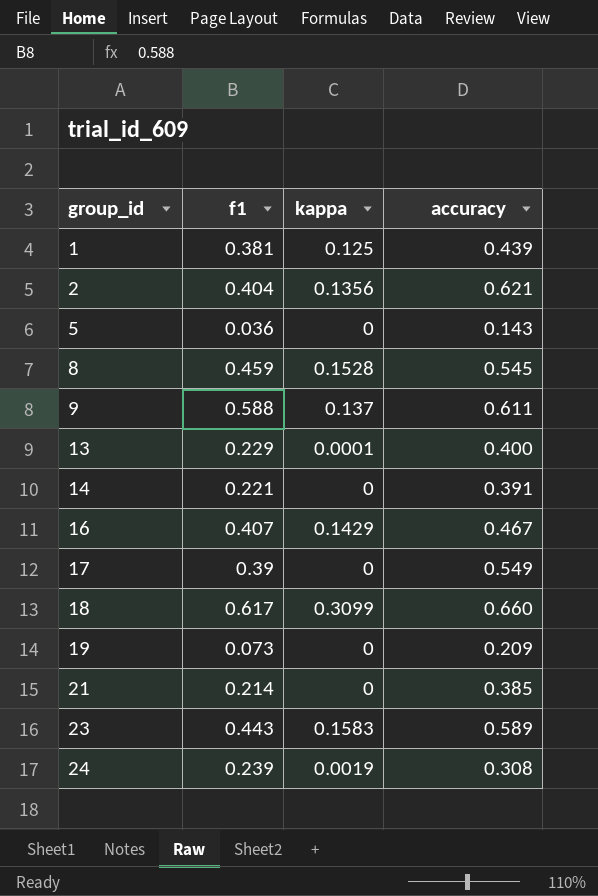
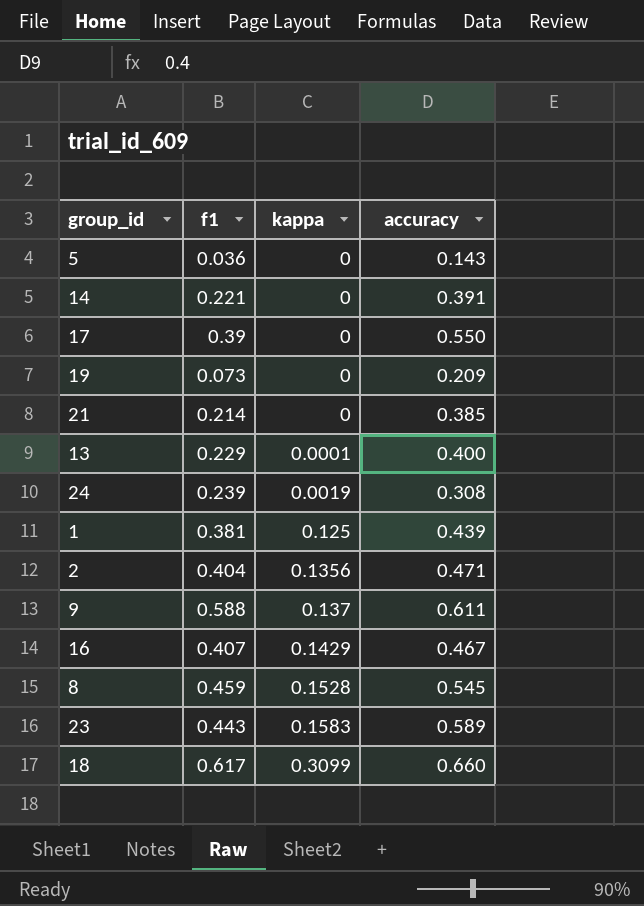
row order: group_id ascending -> kappa ascending
17 | accuracy: 0.549 -> 0.550
2 | accuracy: 0.621 -> 0.471

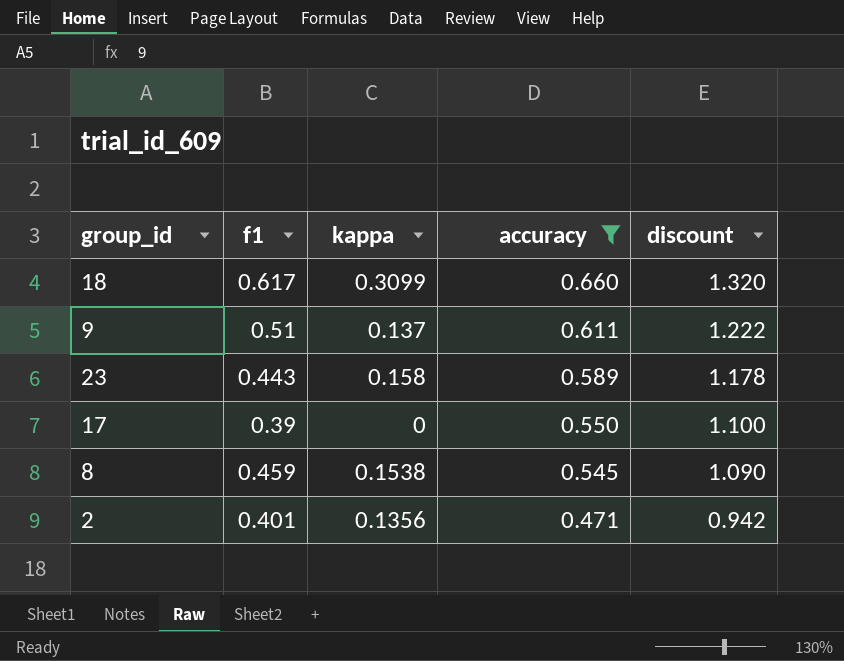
filter: none -> accuracy >= 0.471
row order: kappa ascending -> accuracy descending
column discount | formula: none -> [accuracy] * 2
9 | f1: 0.588 -> 0.51
23 | kappa: 0.1583 -> 0.158
8 | kappa: 0.1528 -> 0.1538
2 | f1: 0.404 -> 0.401

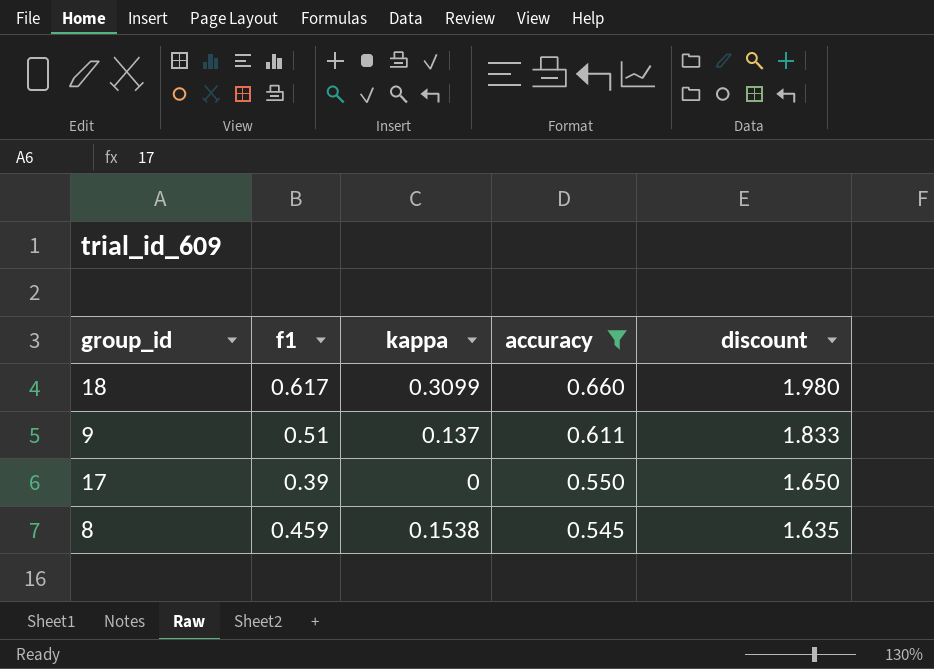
column discount | formula: [accuracy] * 2 -> [accuracy] * 3
row 23: 0.443 | 0.158 | 0.589 | 1.178 -> none
row 2: 0.401 | 0.1356 | 0.471 | 0.942 -> none

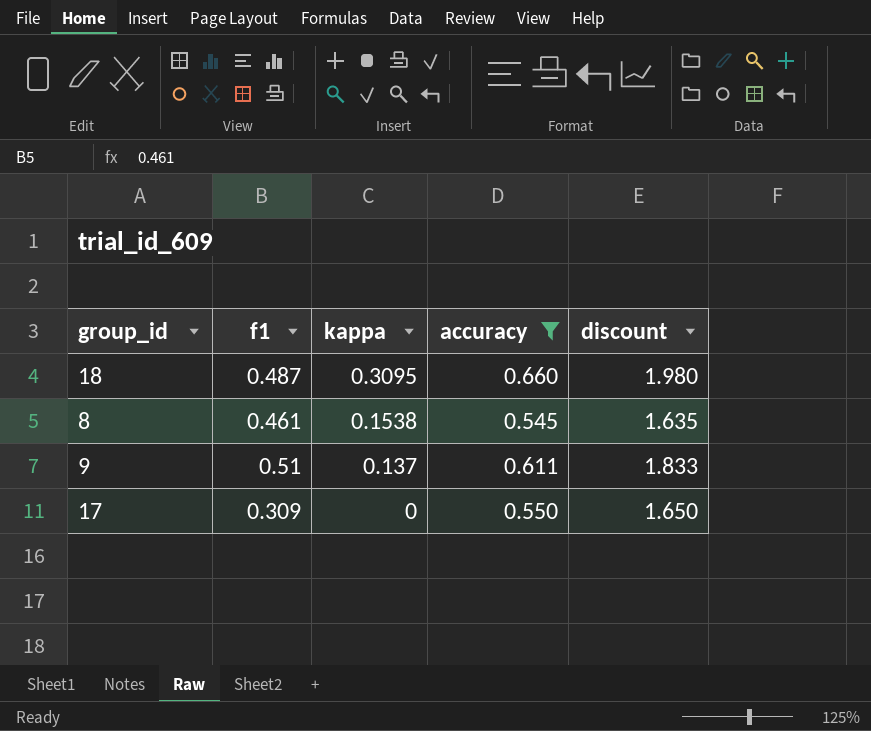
row order: accuracy descending -> kappa descending
18 | f1: 0.617 -> 0.487
18 | kappa: 0.3099 -> 0.3095
8 | f1: 0.459 -> 0.461
17 | f1: 0.39 -> 0.309

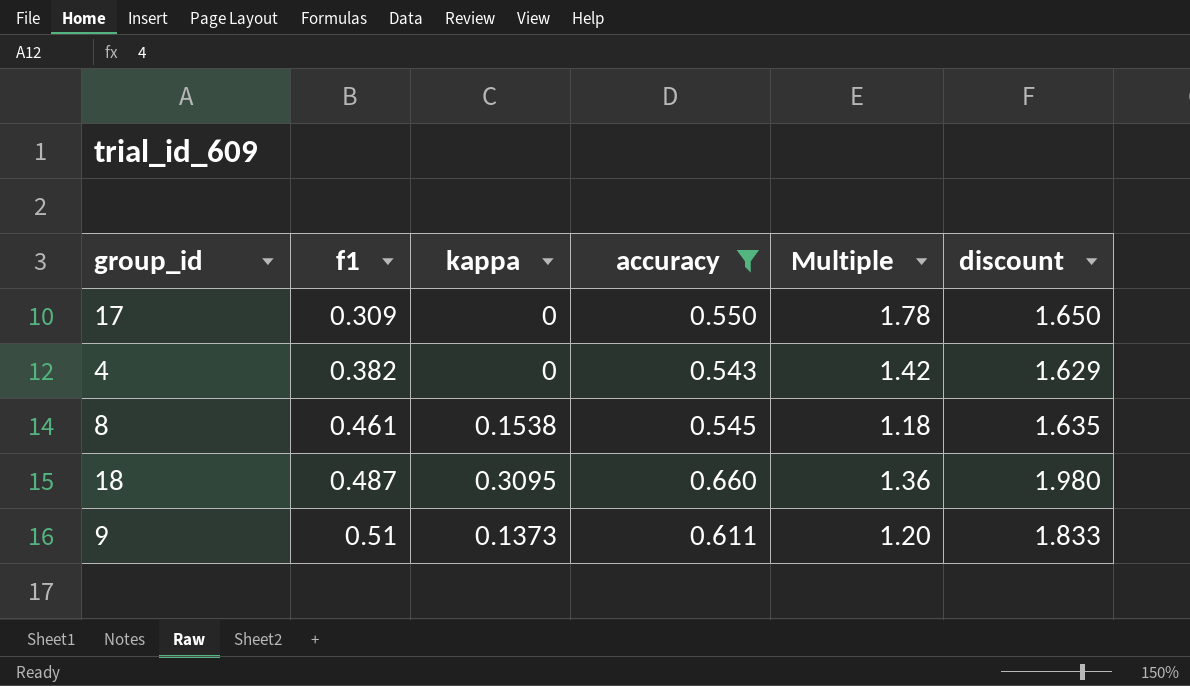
row order: kappa descending -> f1 ascending
column Multiple | formula: none -> [accuracy] / [f1]
row 4: none -> 0.382 | 0 | 0.543 | 1.42 | 1.629
9 | kappa: 0.137 -> 0.1373

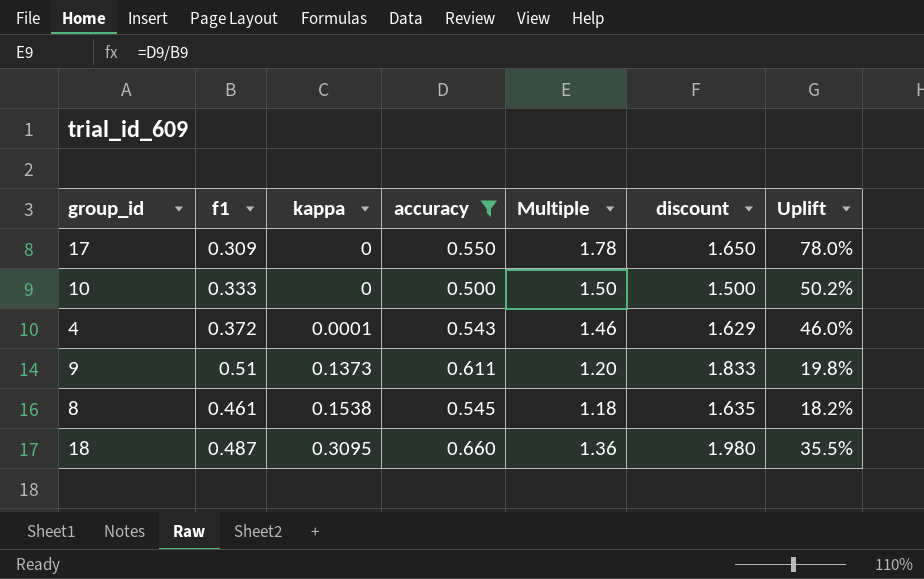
row order: f1 ascending -> kappa ascending
column Uplift | formula: none -> ([accuracy] - [f1]) / [f1]
row 10: none -> 0.333 | 0 | 0.500 | 1.50 | 1.500 | 50.2%
4 | f1: 0.382 -> 0.372
4 | kappa: 0 -> 0.0001
4 | Multiple: 1.42 -> 1.46

